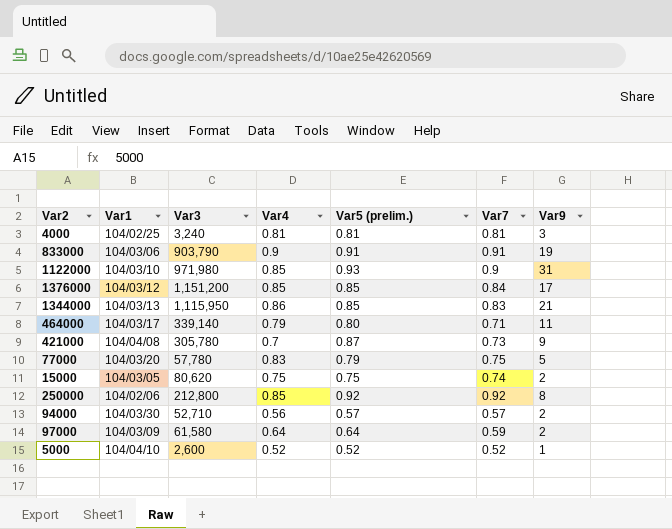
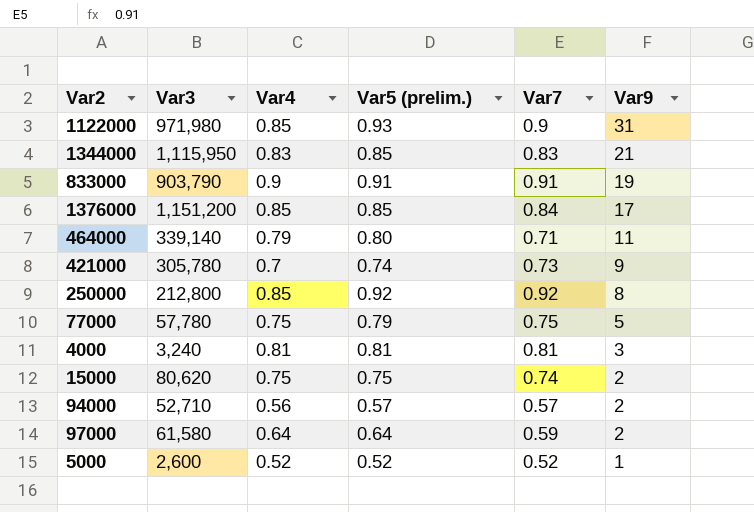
row order: none -> Var9 descending
column Var1 | position: 2 -> none
1344000 | Var4: 0.86 -> 0.83
421000 | Var5 (prelim.): 0.87 -> 0.74
77000 | Var4: 0.83 -> 0.75

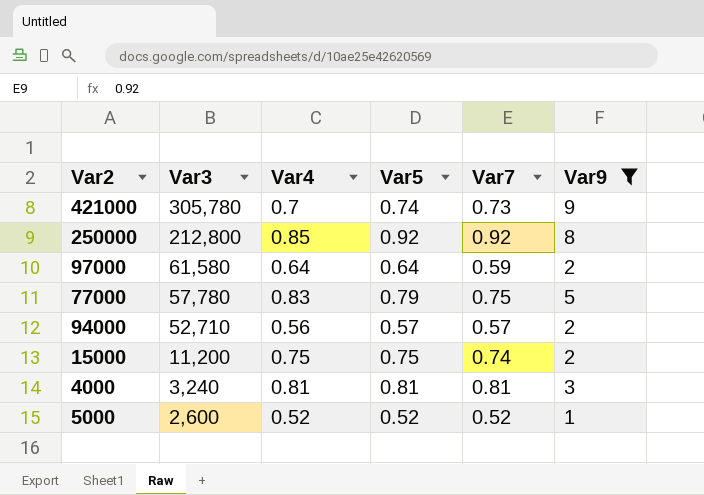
filter: none -> Var9 <= 9
row order: Var9 descending -> Var3 descending
column name: Var5 (prelim.) -> Var5
77000 | Var4: 0.75 -> 0.83
15000 | Var3: 80,620 -> 11,200

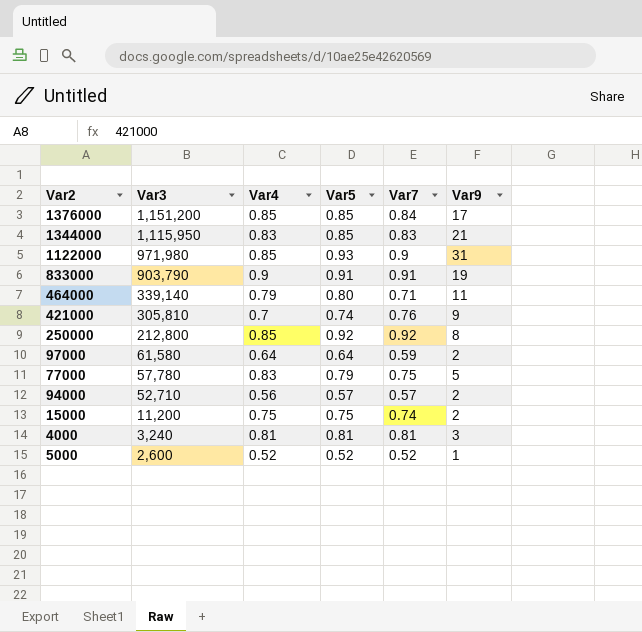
filter: Var9 <= 9 -> none
421000 | Var3: 305,780 -> 305,810
421000 | Var7: 0.73 -> 0.76

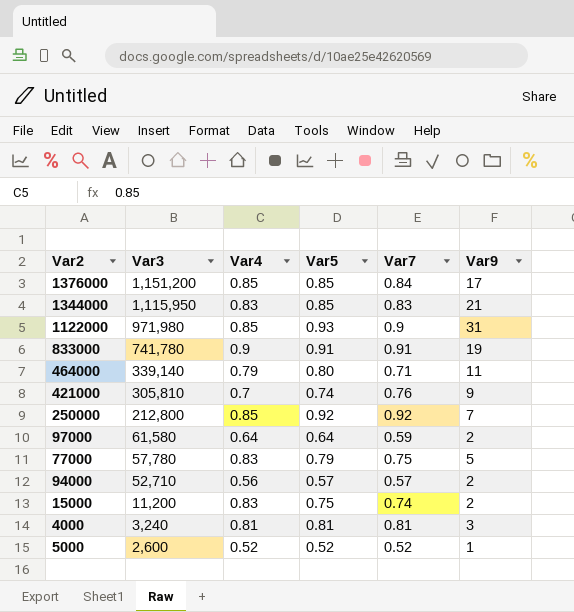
833000 | Var3: 903,790 -> 741,780
250000 | Var9: 8 -> 7
15000 | Var4: 0.75 -> 0.83

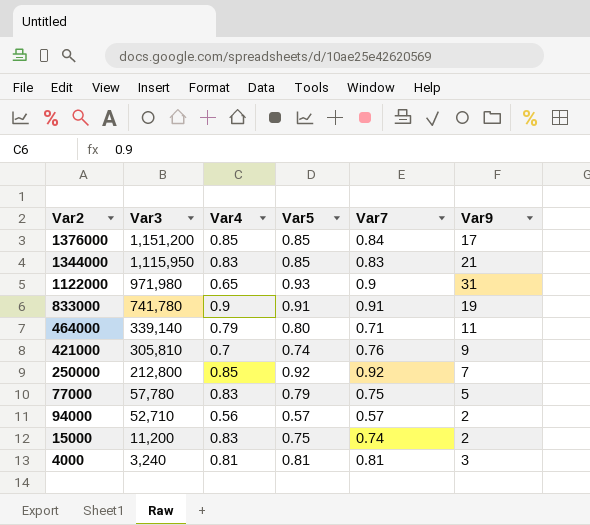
row 97000: 61,580 | 0.64 | 0.64 | 0.59 | 2 -> none
row 5000: 2,600 | 0.52 | 0.52 | 0.52 | 1 -> none
1122000 | Var4: 0.85 -> 0.65

